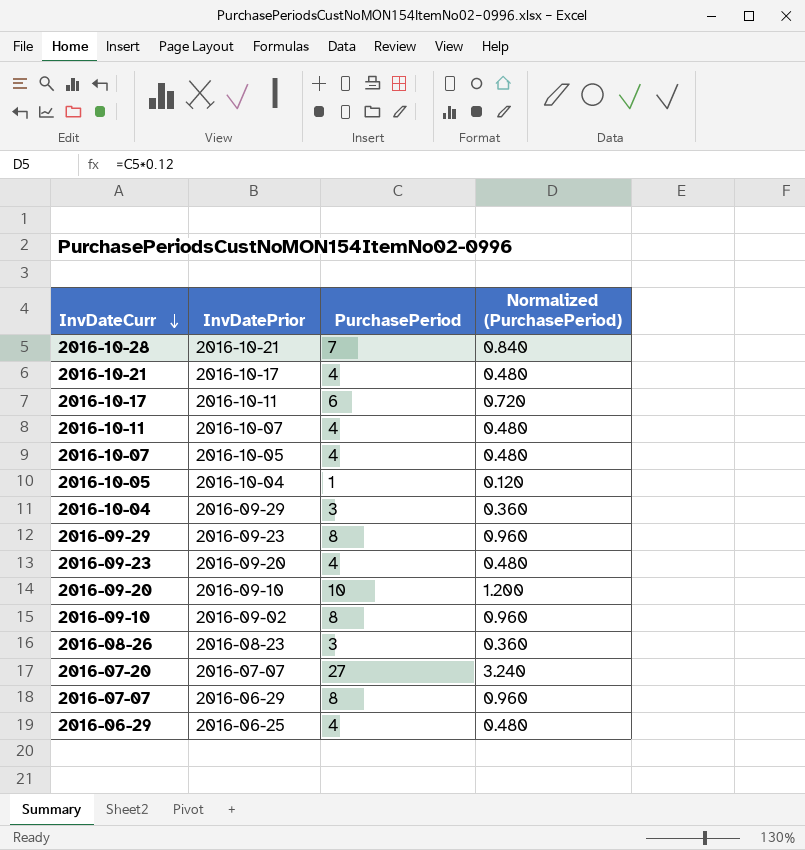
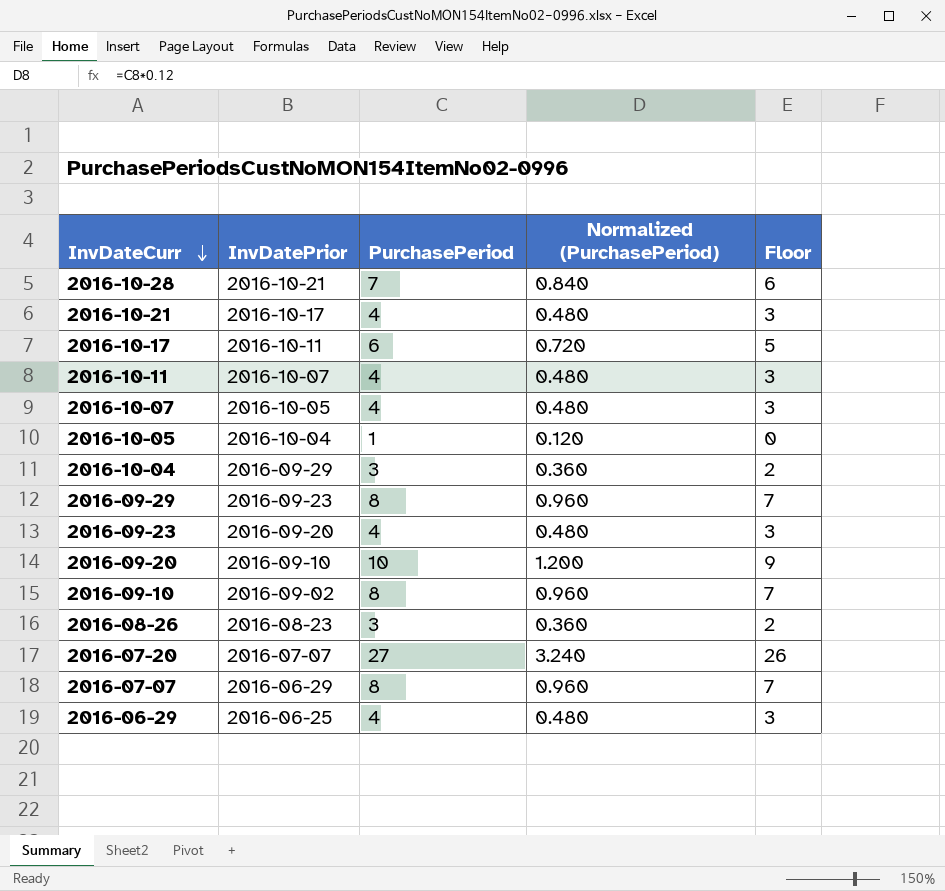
column Floor | formula: none -> [PurchasePeriod] - 1

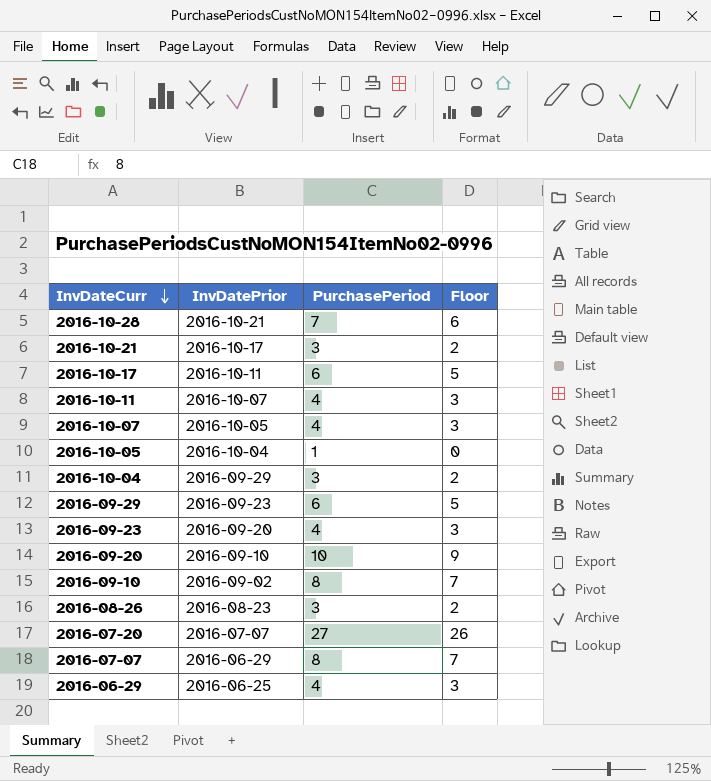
column Normalized (PurchasePeriod) | formula: [PurchasePeriod] * 0.12 -> none
2016-10-21 | PurchasePeriod: 4 -> 3
2016-10-21 | Floor: 3 -> 2
2016-09-29 | PurchasePeriod: 8 -> 6
2016-09-29 | Floor: 7 -> 5

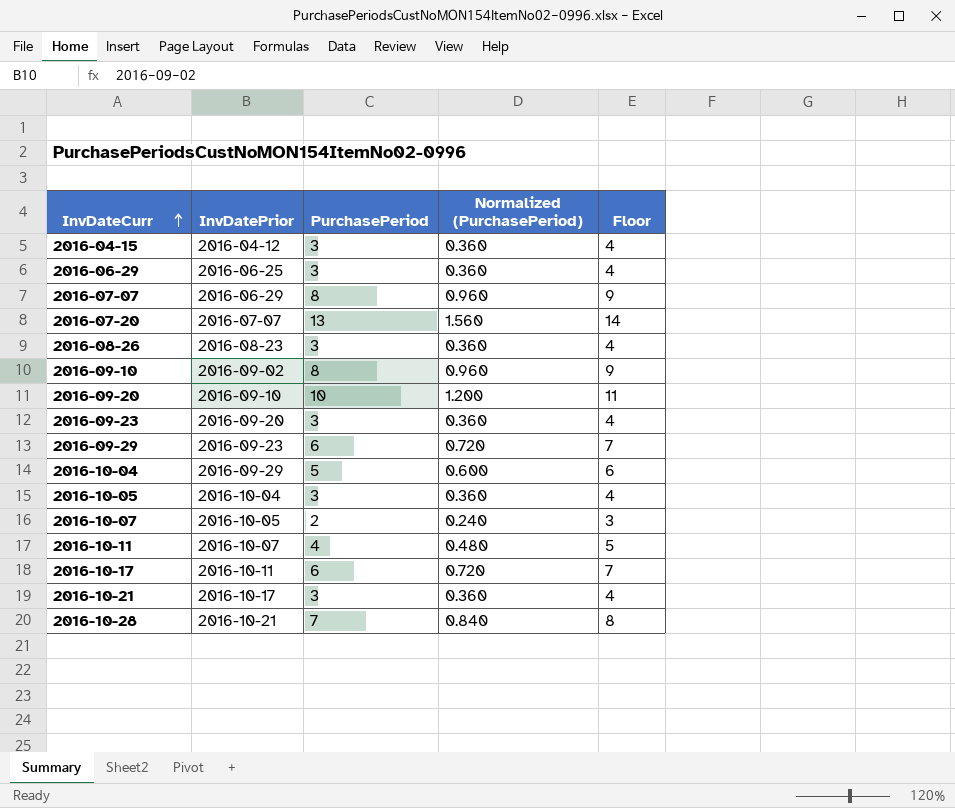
row order: InvDateCurr descending -> InvDateCurr ascending
column Normalized (PurchasePeriod) | formula: none -> [PurchasePeriod] * 0.12
column Floor | formula: [PurchasePeriod] - 1 -> [PurchasePeriod] + 1
row 2016-04-15: none -> 2016-04-12 | 3 | 0.360 | 4
2016-06-29 | PurchasePeriod: 4 -> 3
2016-07-20 | PurchasePeriod: 27 -> 13
2016-09-23 | PurchasePeriod: 4 -> 3
2016-10-04 | PurchasePeriod: 3 -> 5
2016-10-05 | PurchasePeriod: 1 -> 3
2016-10-07 | PurchasePeriod: 4 -> 2

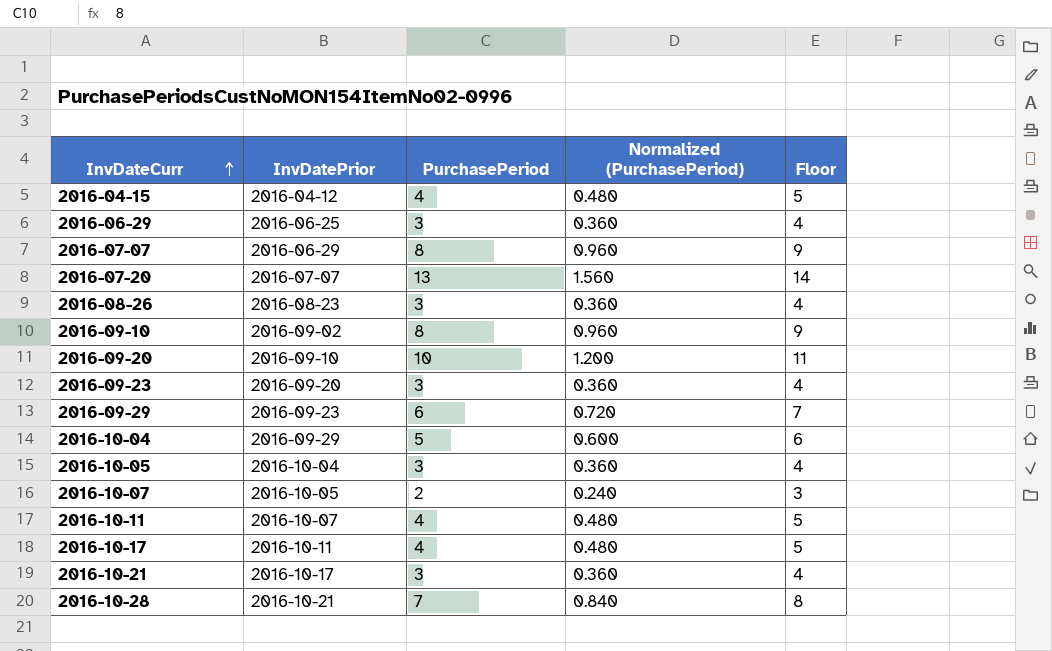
2016-04-15 | PurchasePeriod: 3 -> 4
2016-04-15 | Normalized (PurchasePeriod): 0.360 -> 0.480
2016-04-15 | Floor: 4 -> 5
2016-10-17 | PurchasePeriod: 6 -> 4
2016-10-17 | Normalized (PurchasePeriod): 0.720 -> 0.480
2016-10-17 | Floor: 7 -> 5

